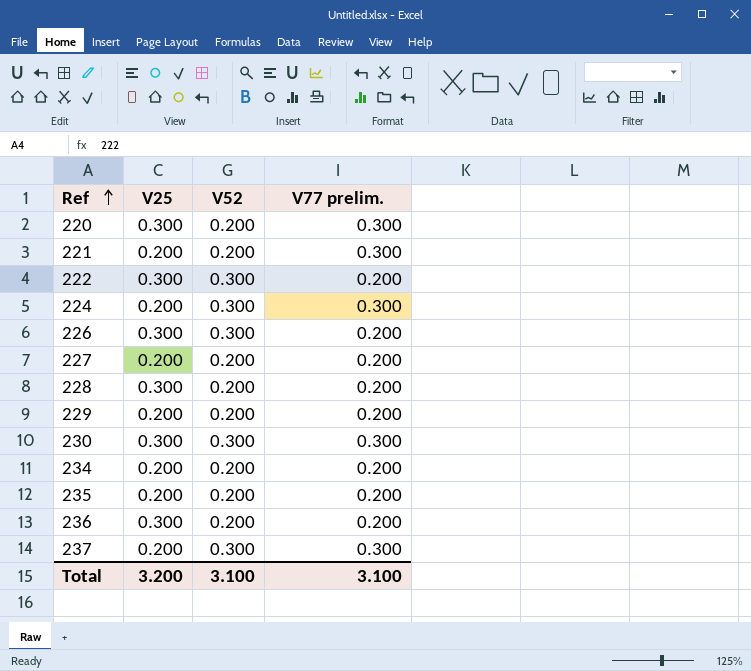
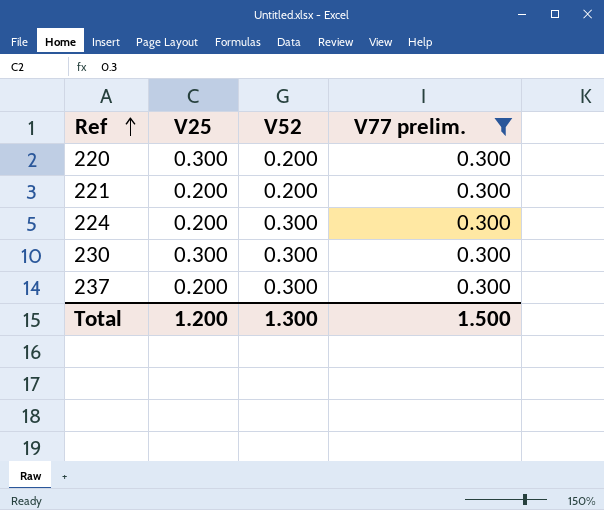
filter: none -> V77 prelim. = 0.300
Total | V25: 3.200 -> 1.200
Total | V52: 3.100 -> 1.300
Total | V77 prelim.: 3.100 -> 1.500

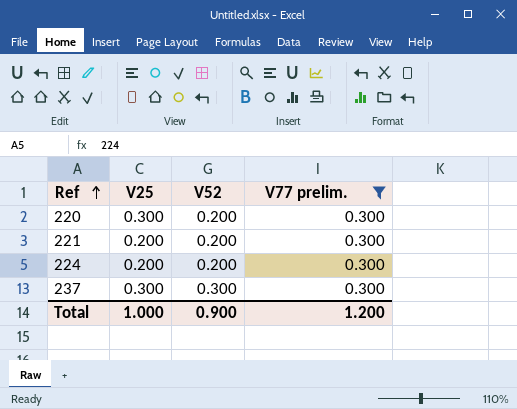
row 230: 0.300 | 0.300 | 0.300 -> none
224 | V52: 0.300 -> 0.200
237 | V25: 0.200 -> 0.300
Total | V25: 1.200 -> 1.000
Total | V52: 1.300 -> 0.900
Total | V77 prelim.: 1.500 -> 1.200

